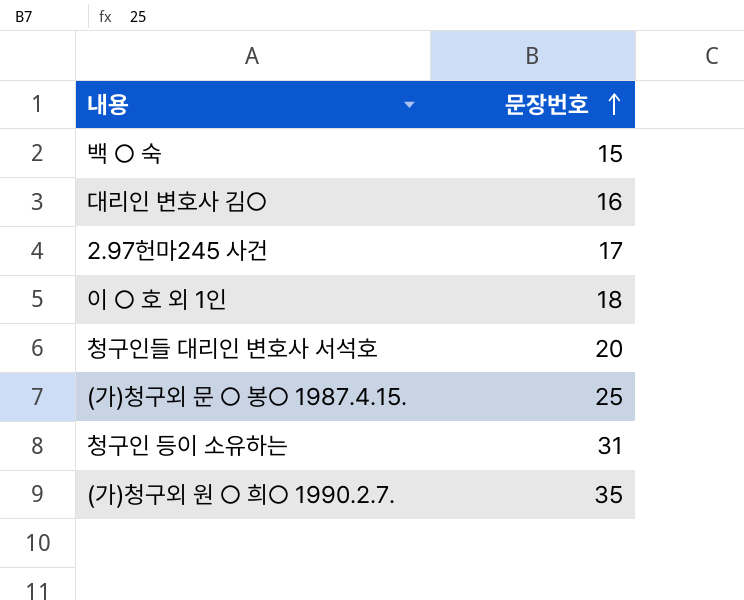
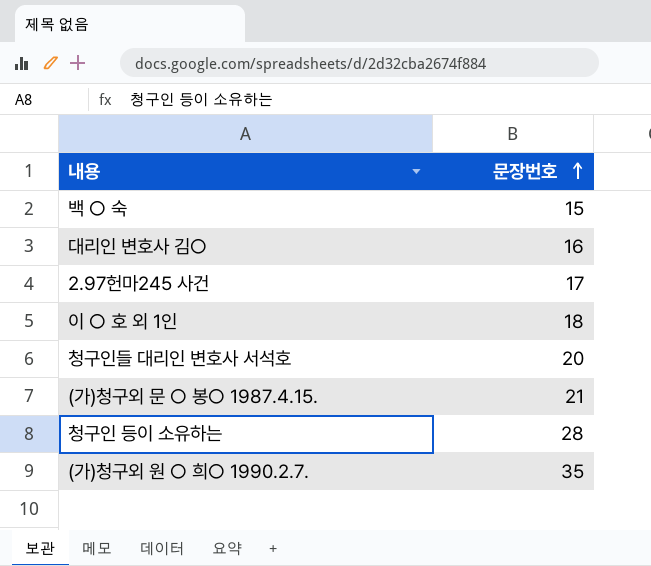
(가)청구외 문 ○ 봉○ 1987.4.15. | 문장번호: 25 -> 21
청구인 등이 소유하는 | 문장번호: 31 -> 28

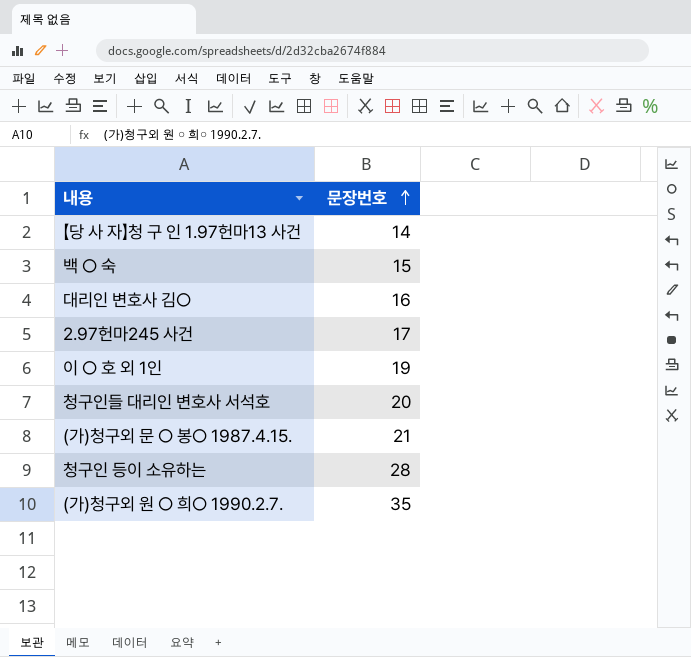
row 【당 사 자】청 구 인 1.97헌마13 사건: none -> 14
이 ○ 호 외 1인 | 문장번호: 18 -> 19

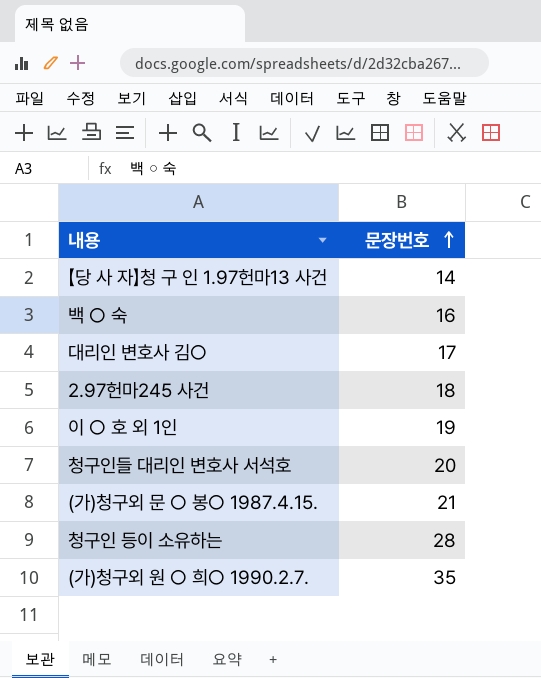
백 ○ 숙 | 문장번호: 15 -> 16
대리인 변호사 김○ | 문장번호: 16 -> 17
2.97헌마245 사건 | 문장번호: 17 -> 18

